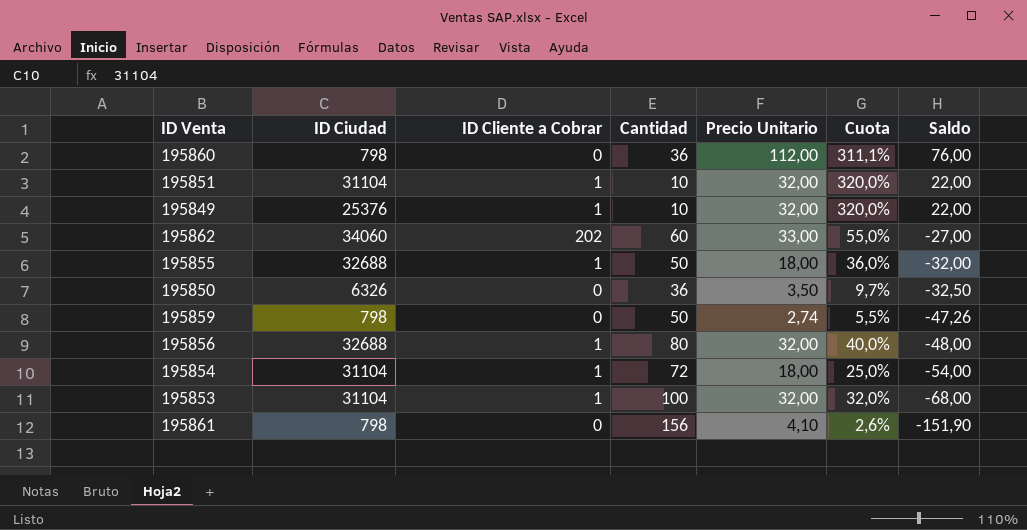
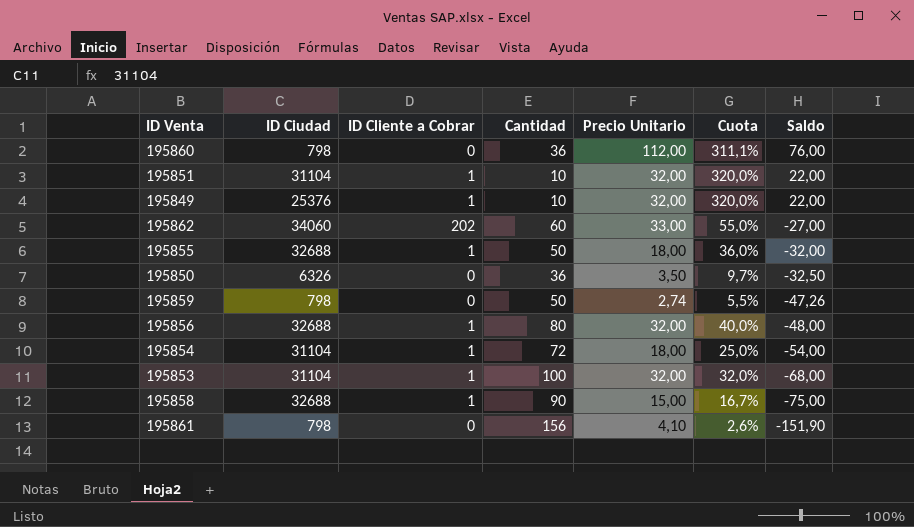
row 195858: none -> 32688 | 1 | 90 | 15,00 | 16,7% | -75,00

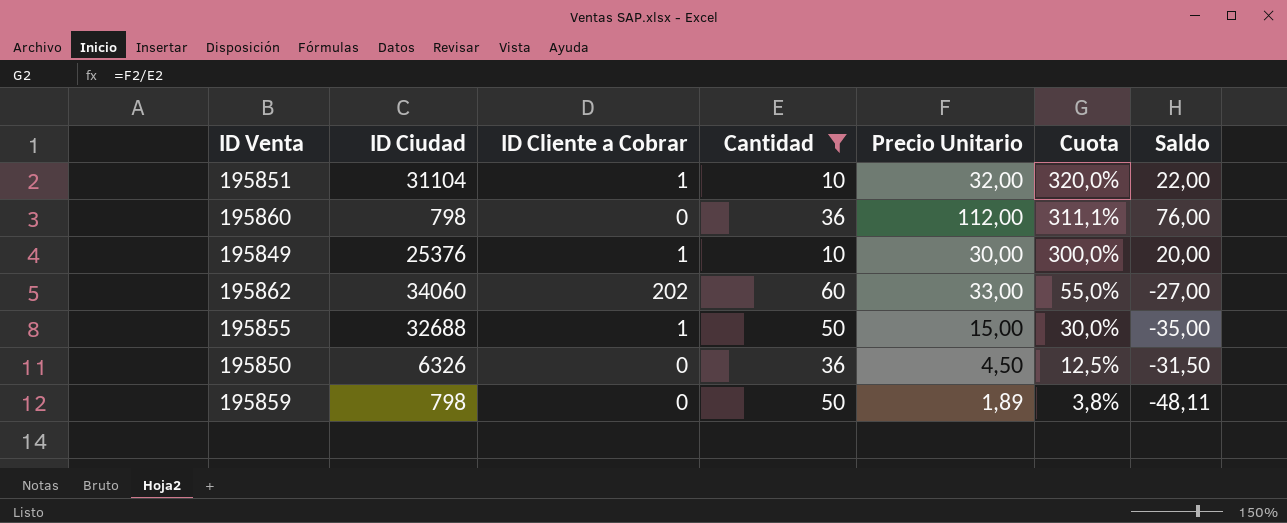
filter: none -> Cantidad <= 60
row order: Saldo descending -> Cuota descending
195849 | Precio Unitario: 32,00 -> 30,00
195849 | Cuota: 320,0% -> 300,0%
195849 | Saldo: 22,00 -> 20,00
195855 | Precio Unitario: 18,00 -> 15,00
195855 | Cuota: 36,0% -> 30,0%
195855 | Saldo: -32,00 -> -35,00
195850 | Precio Unitario: 3,50 -> 4,50
195850 | Cuota: 9,7% -> 12,5%
195850 | Saldo: -32,50 -> -31,50
195859 | Precio Unitario: 2,74 -> 1,89
195859 | Cuota: 5,5% -> 3,8%
195859 | Saldo: -47,26 -> -48,11

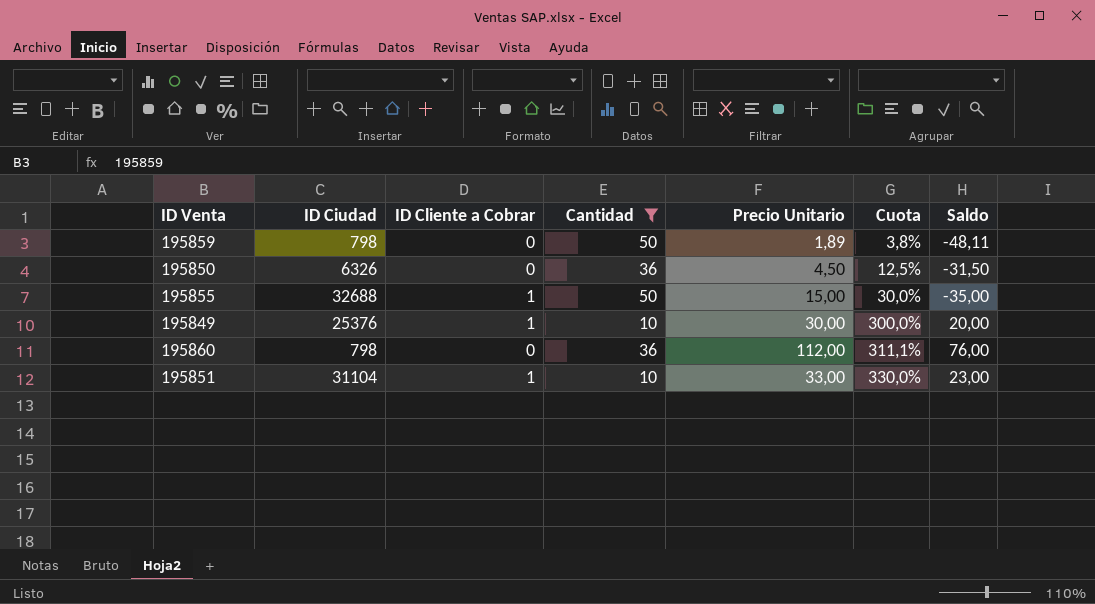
row order: Cuota descending -> Cuota ascending
row 195862: 34060 | 202 | 60 | 33,00 | 55,0% | -27,00 -> none
195851 | Precio Unitario: 32,00 -> 33,00
195851 | Cuota: 320,0% -> 330,0%
195851 | Saldo: 22,00 -> 23,00

